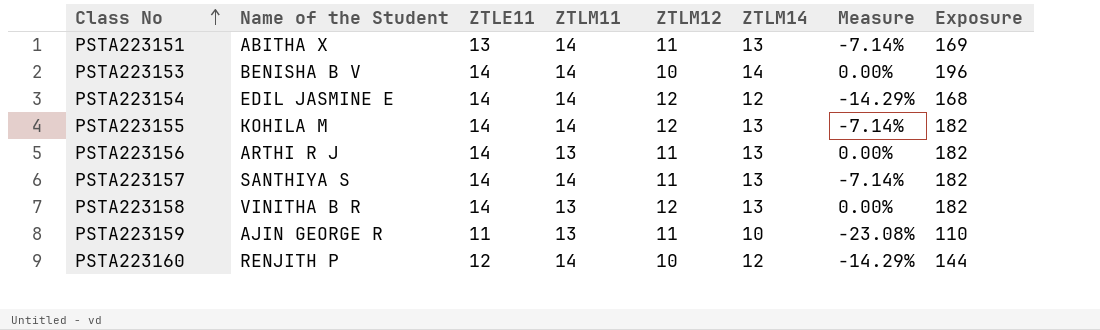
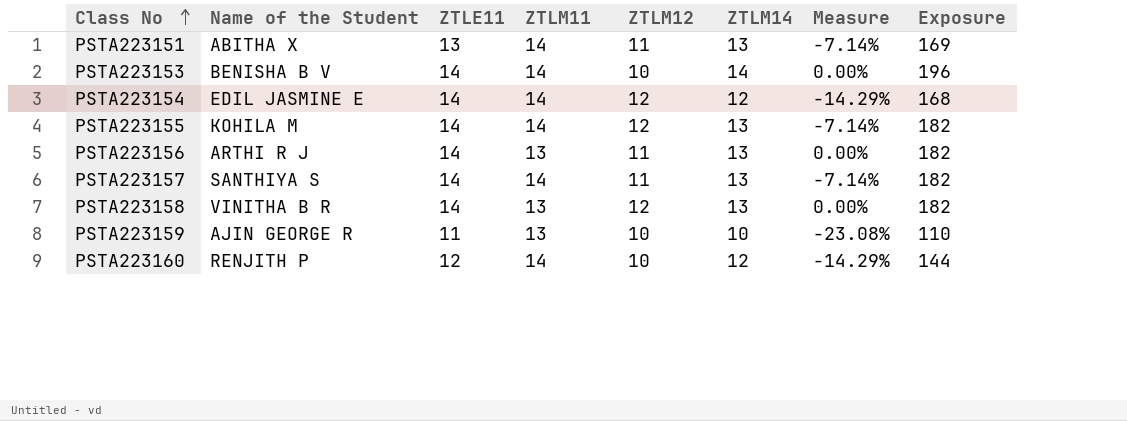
PSTA223159 | ZTLM12: 11 -> 10

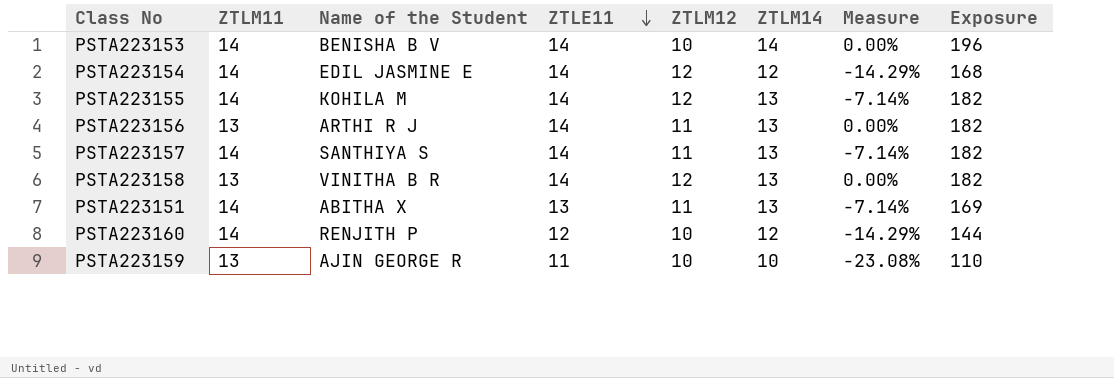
row order: Class No ascending -> ZTLE11 descending
column ZTLM11 | position: 4 -> 2

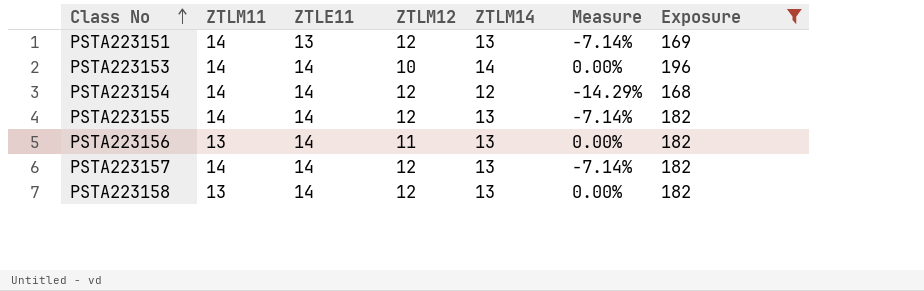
filter: none -> Exposure >= 168
row order: ZTLE11 descending -> Class No ascending
column Name of the Student | position: 3 -> none
PSTA223151 | ZTLM12: 11 -> 12
PSTA223157 | ZTLM12: 11 -> 12

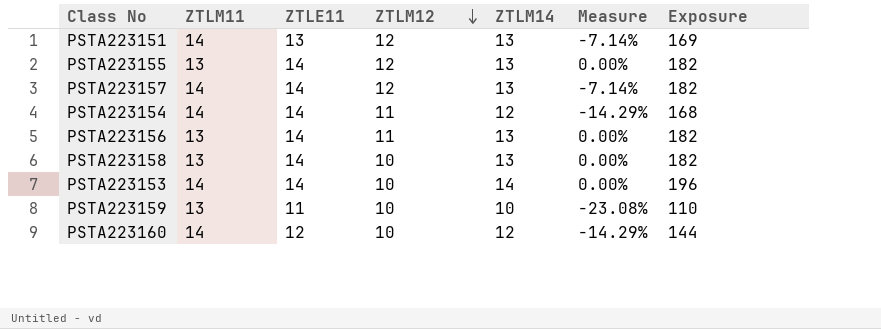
filter: Exposure >= 168 -> none
row order: Class No ascending -> ZTLM12 descending
PSTA223155 | ZTLM11: 14 -> 13
PSTA223155 | Measure: -7.14% -> 0.00%
PSTA223154 | ZTLM12: 12 -> 11
PSTA223158 | ZTLM12: 12 -> 10

